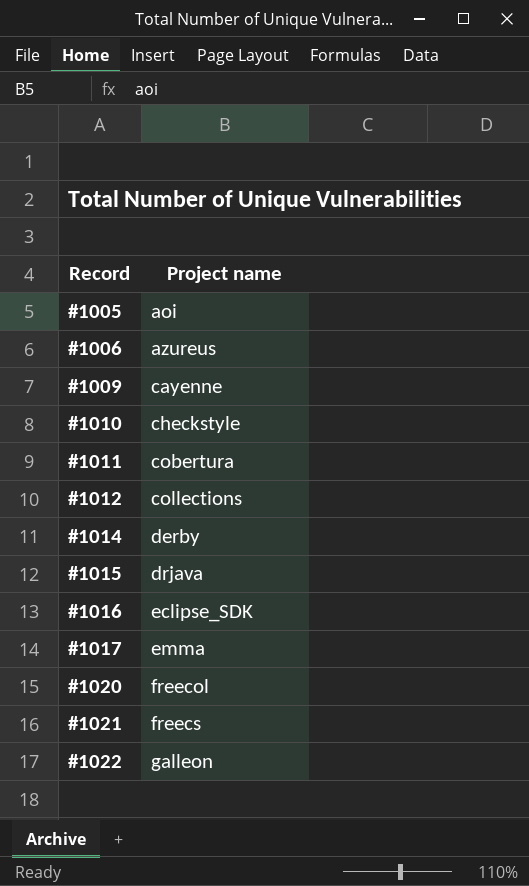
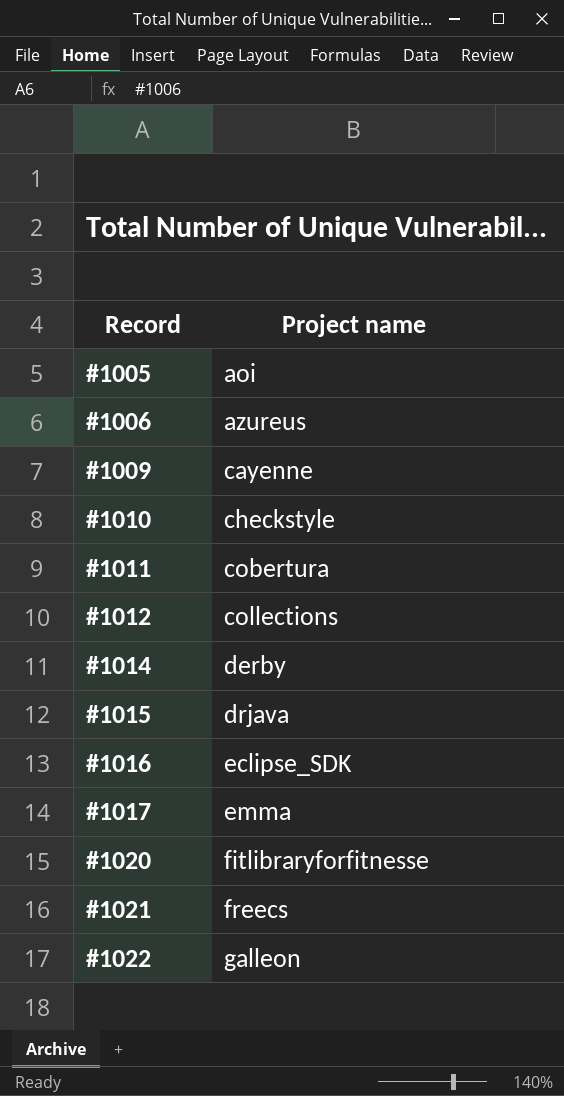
#1020 | Project name: freecol -> fitlibraryforfitnesse

